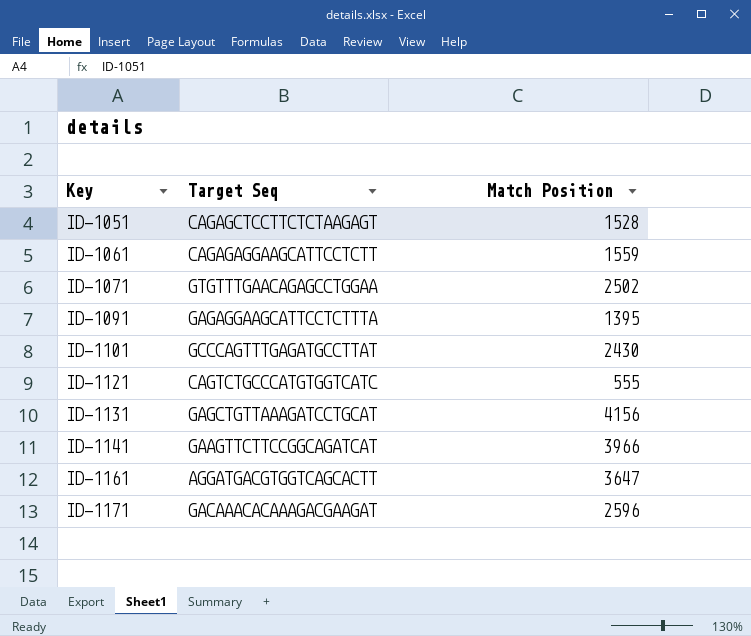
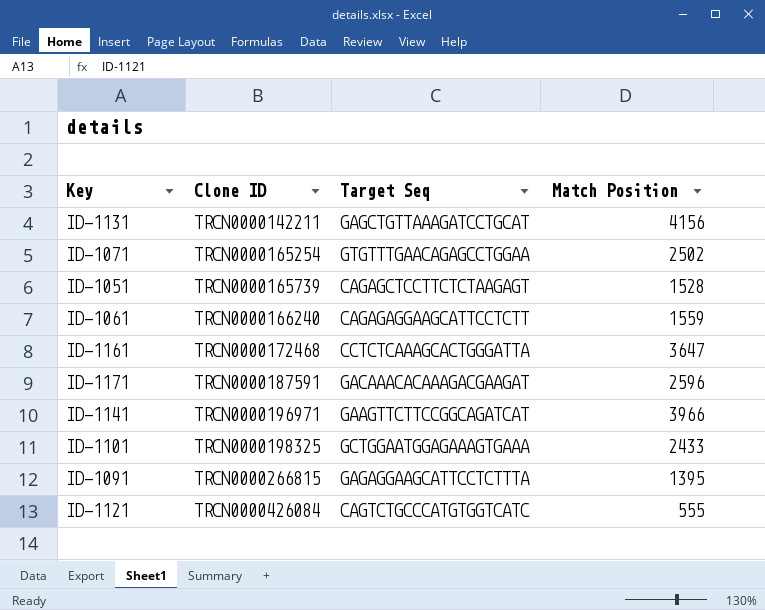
row order: Key ascending -> Clone ID ascending
column Clone ID | position: none -> 2
ID-1161 | Target Seq: AGGATGACGTGGTCAGCACTT -> CCTCTCAAAGCACTGGGATTA
ID-1101 | Target Seq: GCCCAGTTTGAGATGCCTTAT -> GCTGGAATGGAGAAAGTGAAA
ID-1101 | Match Position: 2430 -> 2433

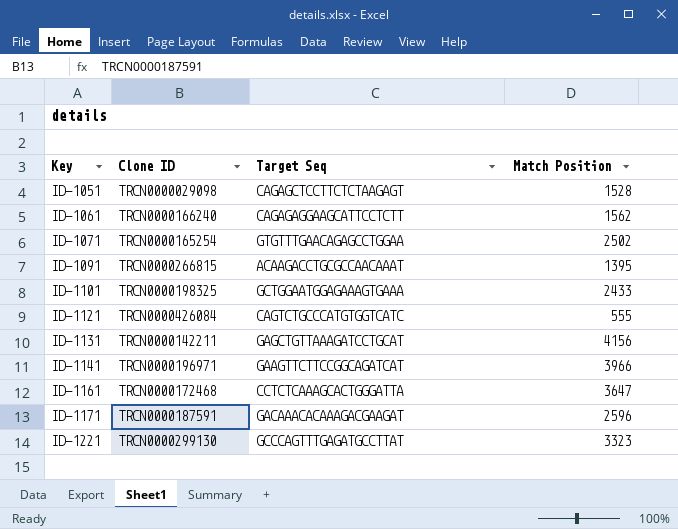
row order: Clone ID ascending -> Key ascending
ID-1051 | Clone ID: TRCN0000165739 -> TRCN0000029098
ID-1061 | Match Position: 1559 -> 1562
ID-1091 | Target Seq: GAGAGGAAGCATTCCTCTTTA -> ACAAGACCTGCGCCAACAAAT
row ID-1221: none -> TRCN0000299130 | GCCCAGTTTGAGATGCCTTAT | 3323

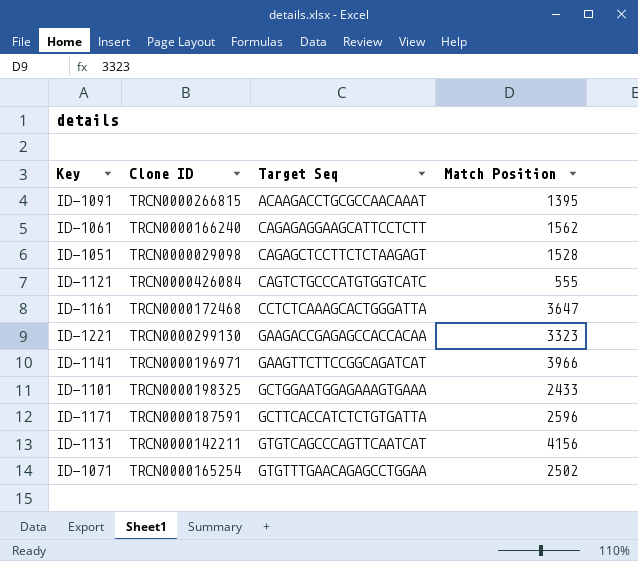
row order: Key ascending -> Target Seq ascending
ID-1221 | Target Seq: GCCCAGTTTGAGATGCCTTAT -> GAAGACCGAGAGCCACCACAA
ID-1171 | Target Seq: GACAAACACAAAGACGAAGAT -> GCTTCACCATCTCTGTGATTA
ID-1131 | Target Seq: GAGCTGTTAAAGATCCTGCAT -> GTGTCAGCCCAGTTCAATCAT

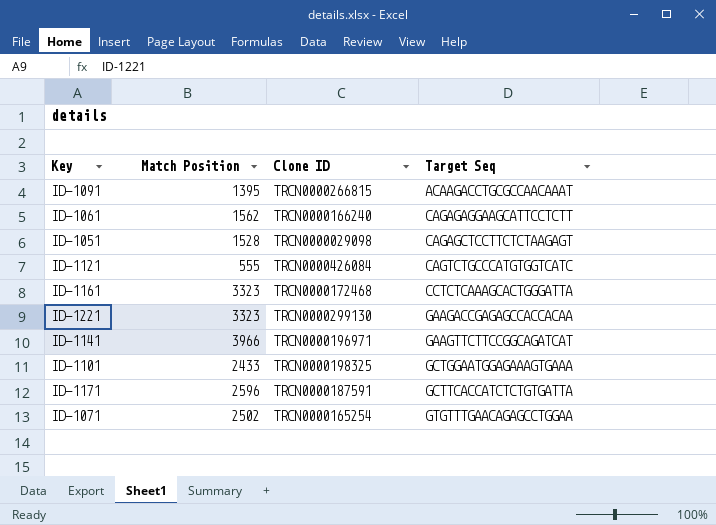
column Match Position | position: 4 -> 2
row ID-1131: TRCN0000142211 | GTGTCAGCCCAGTTCAATCAT | 4156 -> none
ID-1161 | Match Position: 3647 -> 3323

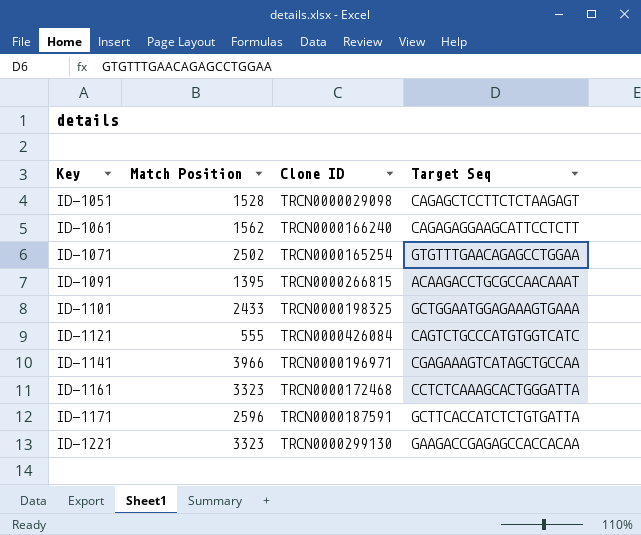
row order: Target Seq ascending -> Key ascending
ID-1141 | Target Seq: GAAGTTCTTCCGGCAGATCAT -> CGAGAAAGTCATAGCTGCCAA

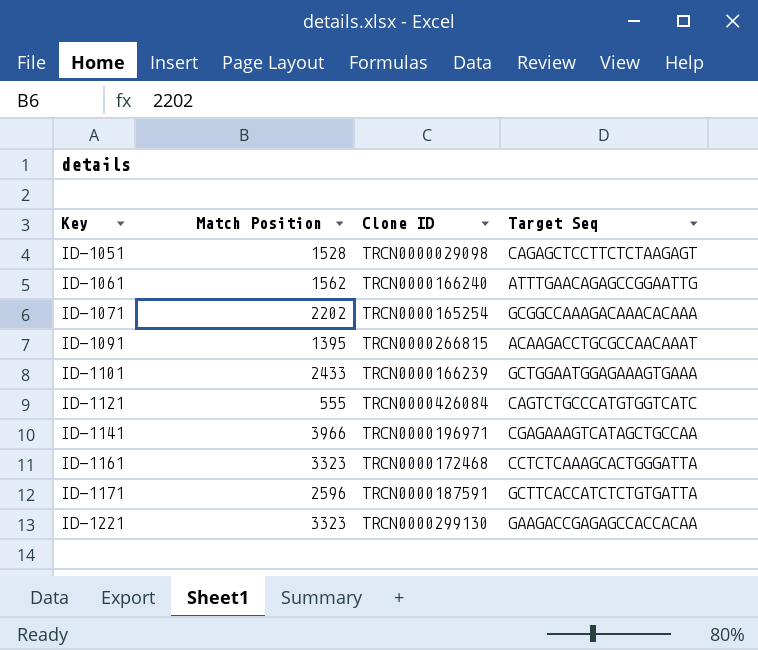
ID-1061 | Target Seq: CAGAGAGGAAGCATTCCTCTT -> ATTTGAACAGAGCCGGAATTG
ID-1071 | Match Position: 2502 -> 2202
ID-1071 | Target Seq: GTGTTTGAACAGAGCCTGGAA -> GCGGCCAAAGACAAACACAAA
ID-1101 | Clone ID: TRCN0000198325 -> TRCN0000166239

